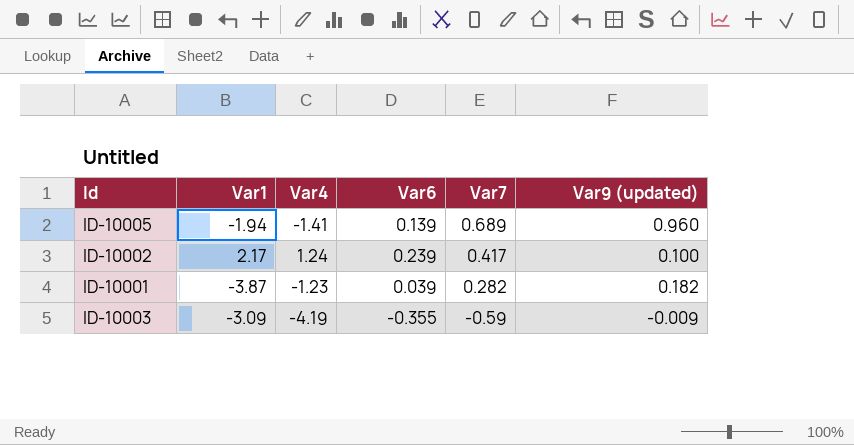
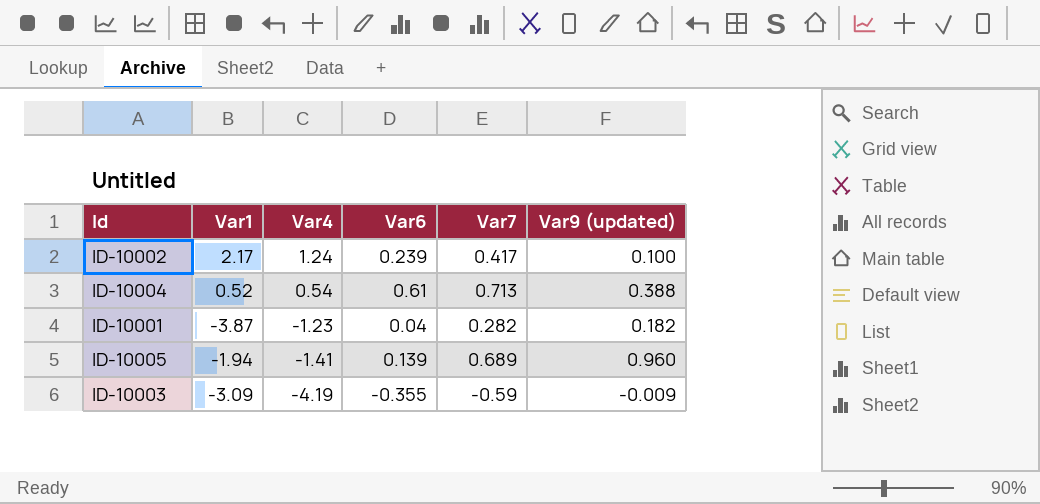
row order: Var7 descending -> Var4 descending
row ID-10004: none -> 0.52 | 0.54 | 0.61 | 0.713 | 0.388
ID-10001 | Var6: 0.039 -> 0.04

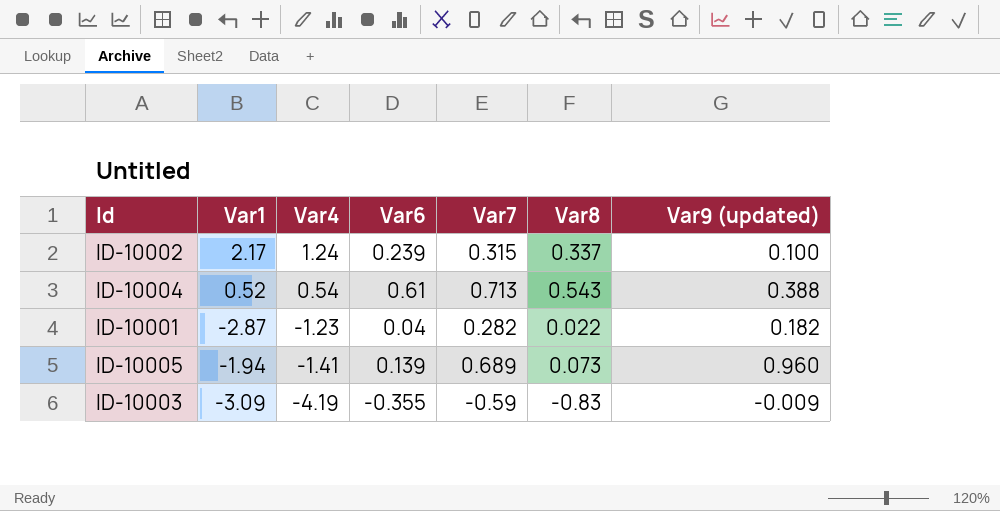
column Var8 | position: none -> 6
ID-10002 | Var7: 0.417 -> 0.315
ID-10001 | Var1: -3.87 -> -2.87

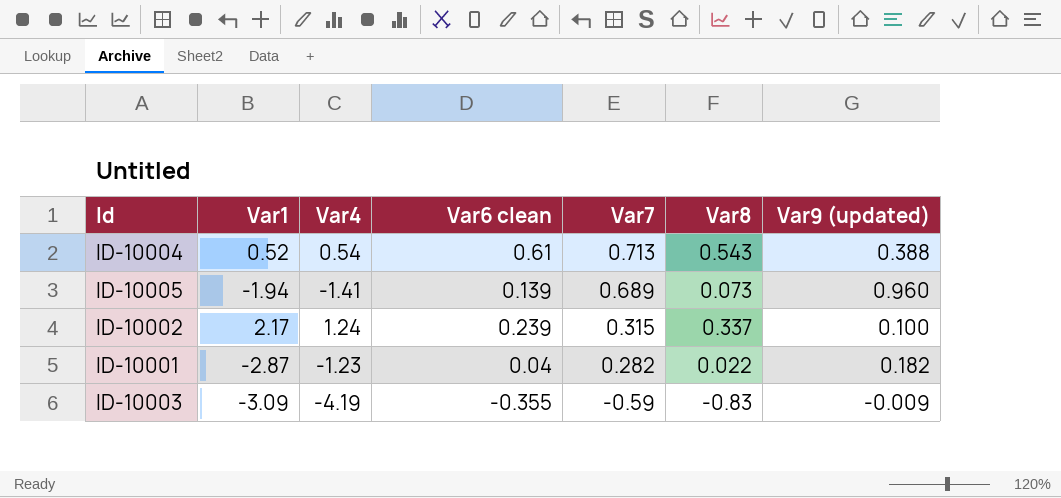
row order: Var4 descending -> Var7 descending
column name: Var6 -> Var6 clean

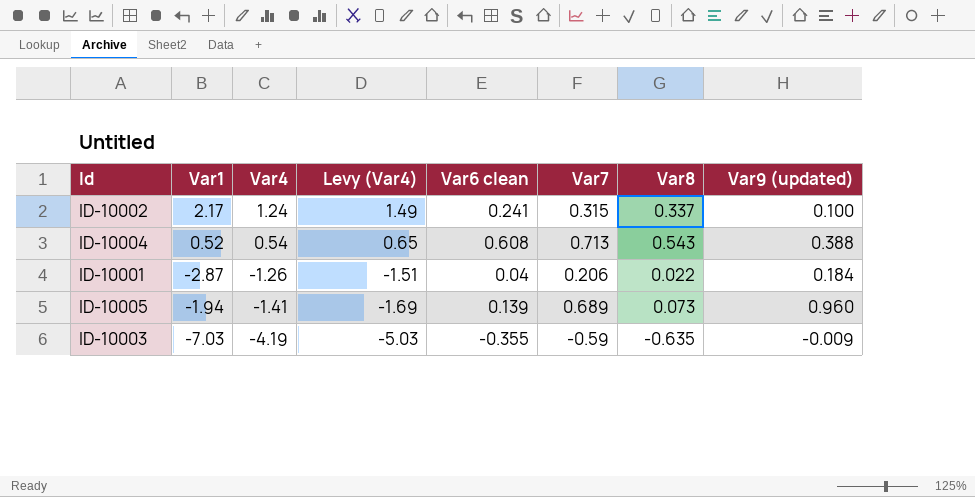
row order: Var7 descending -> Var4 descending
column Levy (Var4) | formula: none -> [Var4] * 1.2
ID-10002 | Var6 clean: 0.239 -> 0.241
ID-10004 | Var6 clean: 0.61 -> 0.608
ID-10001 | Var4: -1.23 -> -1.26
ID-10001 | Var7: 0.282 -> 0.206
ID-10001 | Var9 (updated): 0.182 -> 0.184
ID-10003 | Var1: -3.09 -> -7.03
ID-10003 | Var8: -0.83 -> -0.635

